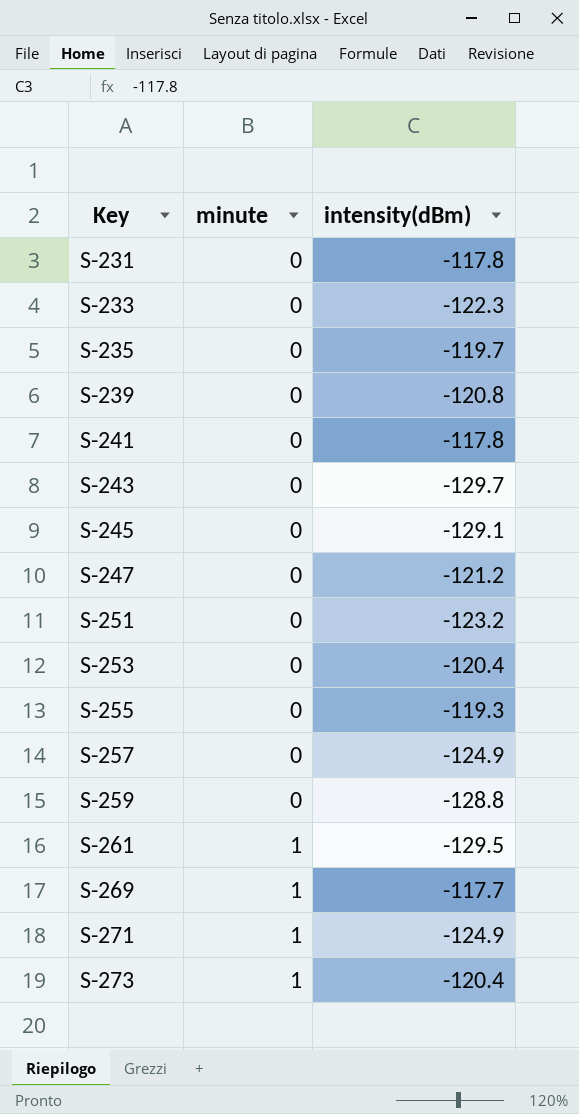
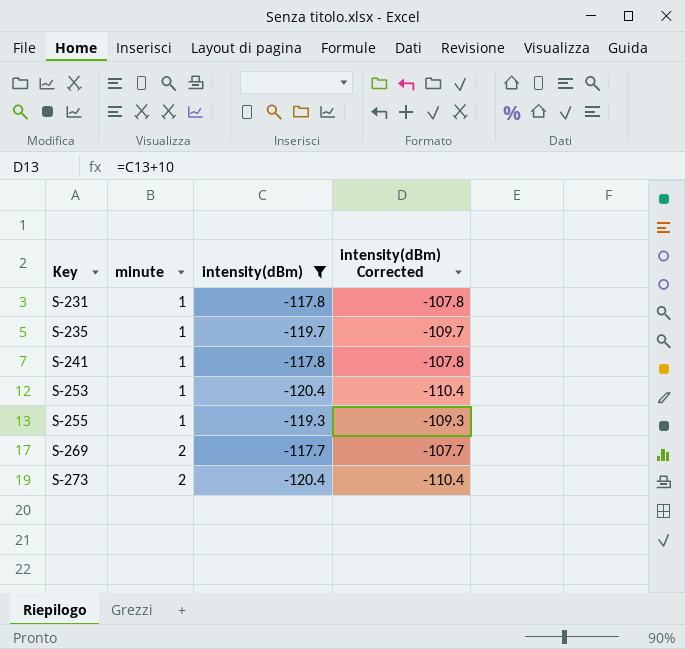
filter: none -> intensity(dBm) >= -120.4
column intensity(dBm) Corrected | formula: none -> [intensity(dBm)] + 10
S-231 | minute: 0 -> 1
S-235 | minute: 0 -> 1
S-241 | minute: 0 -> 1
S-253 | minute: 0 -> 1
S-255 | minute: 0 -> 1
S-269 | minute: 1 -> 2
S-273 | minute: 1 -> 2

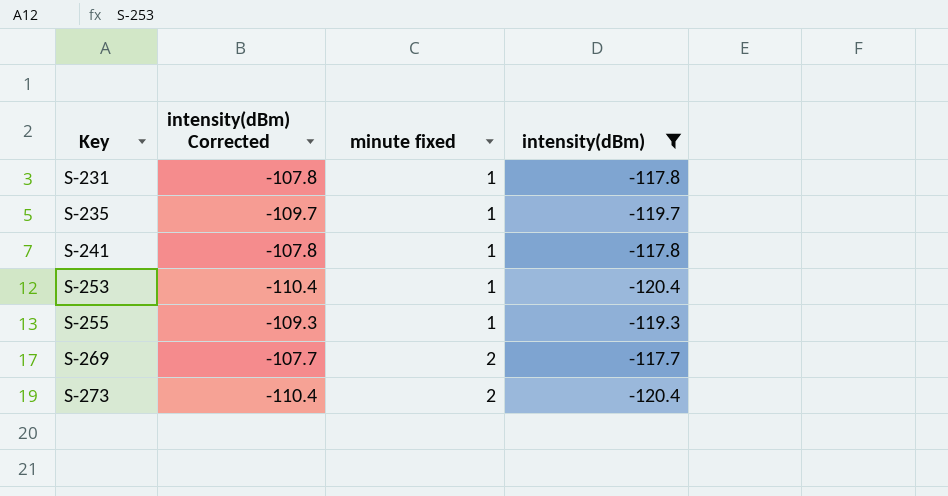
column intensity(dBm) Corrected | position: 4 -> 2
column name: minute -> minute fixed

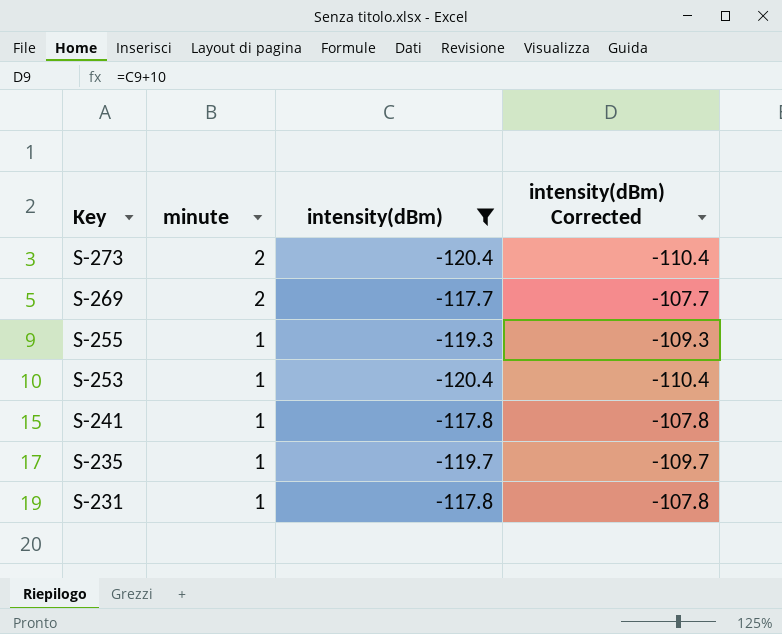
row order: Key ascending -> Key descending
column name: minute fixed -> minute
column intensity(dBm) Corrected | position: 2 -> 4

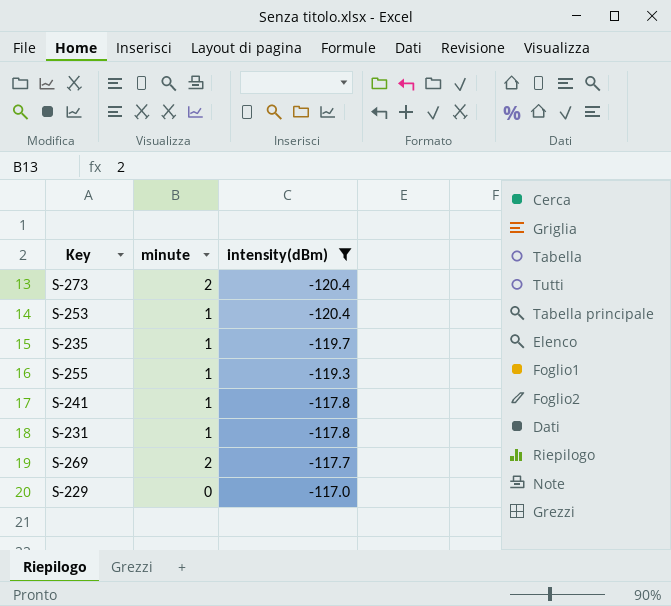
row order: Key descending -> intensity(dBm) ascending
column intensity(dBm) Corrected | formula: [intensity(dBm)] + 10 -> none
row S-229: none -> 0 | -117.0

